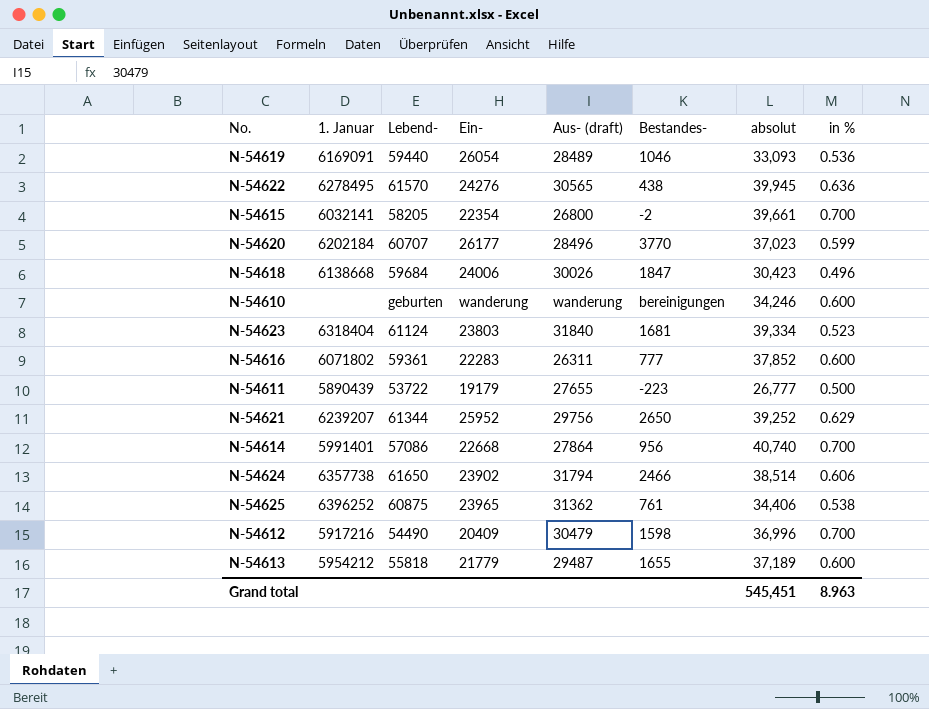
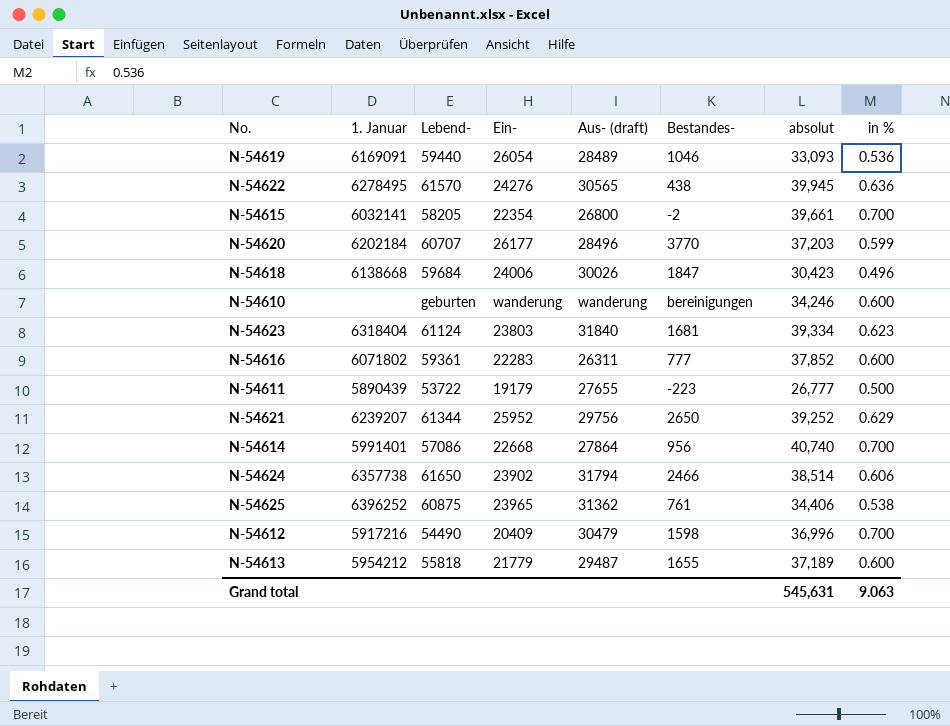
N-54620 | absolut: 37,023 -> 37,203
N-54623 | in %: 0.523 -> 0.623
Grand total | absolut: 545,451 -> 545,631
Grand total | in %: 8.963 -> 9.063

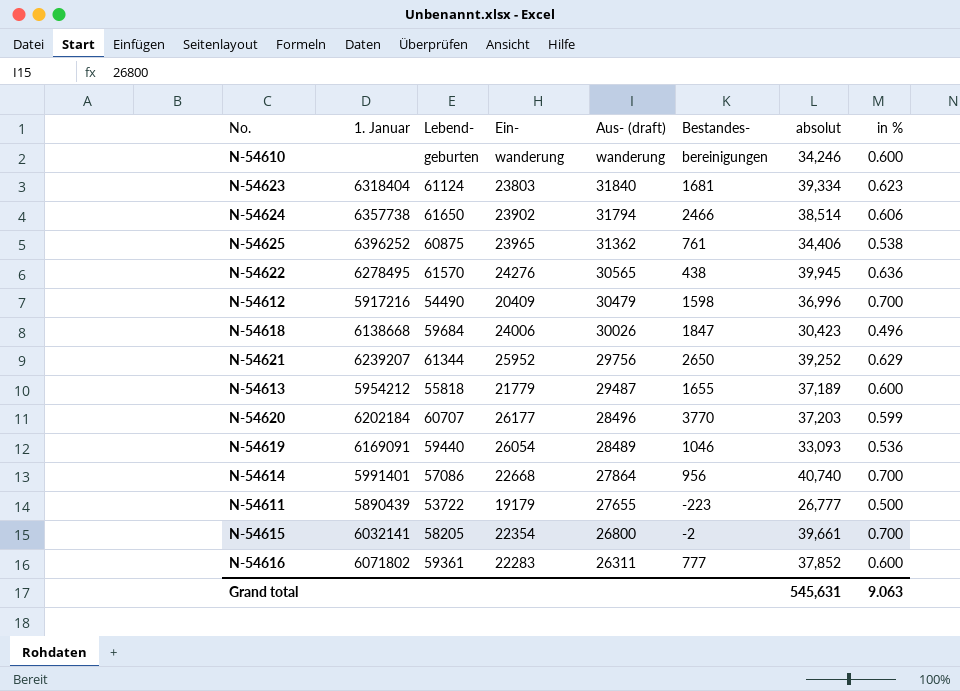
row order: none -> Aus- (draft) descending

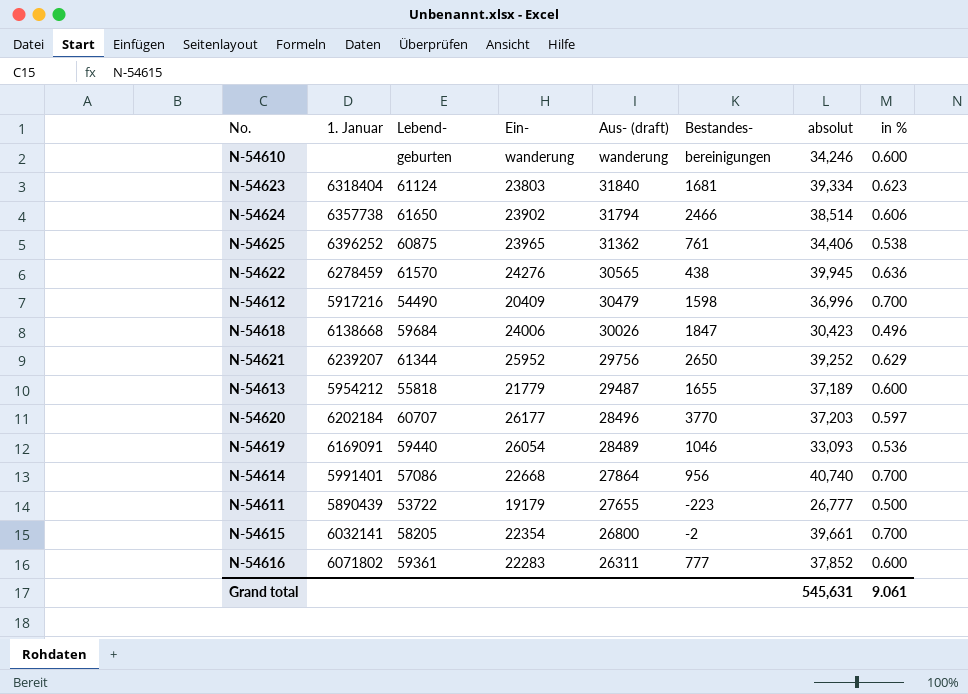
N-54622 | 1. Januar: 6278495 -> 6278459
N-54620 | in %: 0.599 -> 0.597
Grand total | in %: 9.063 -> 9.061

